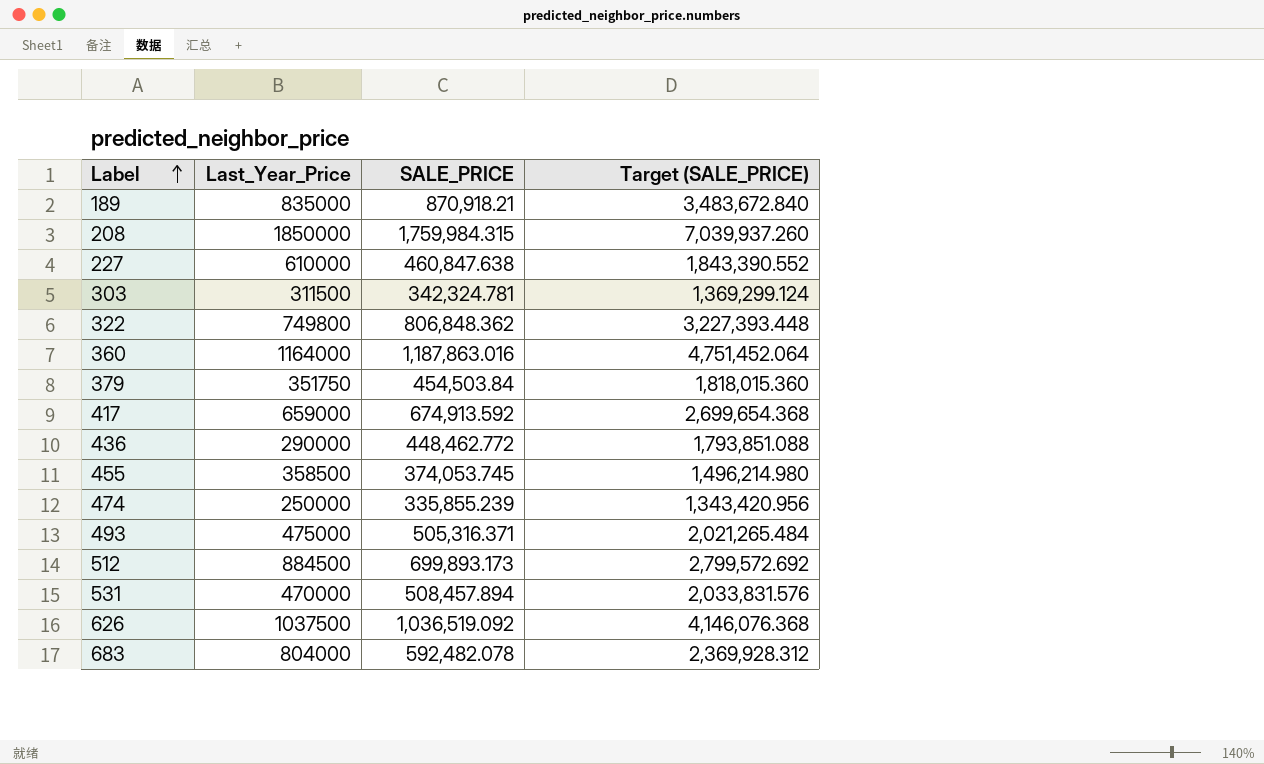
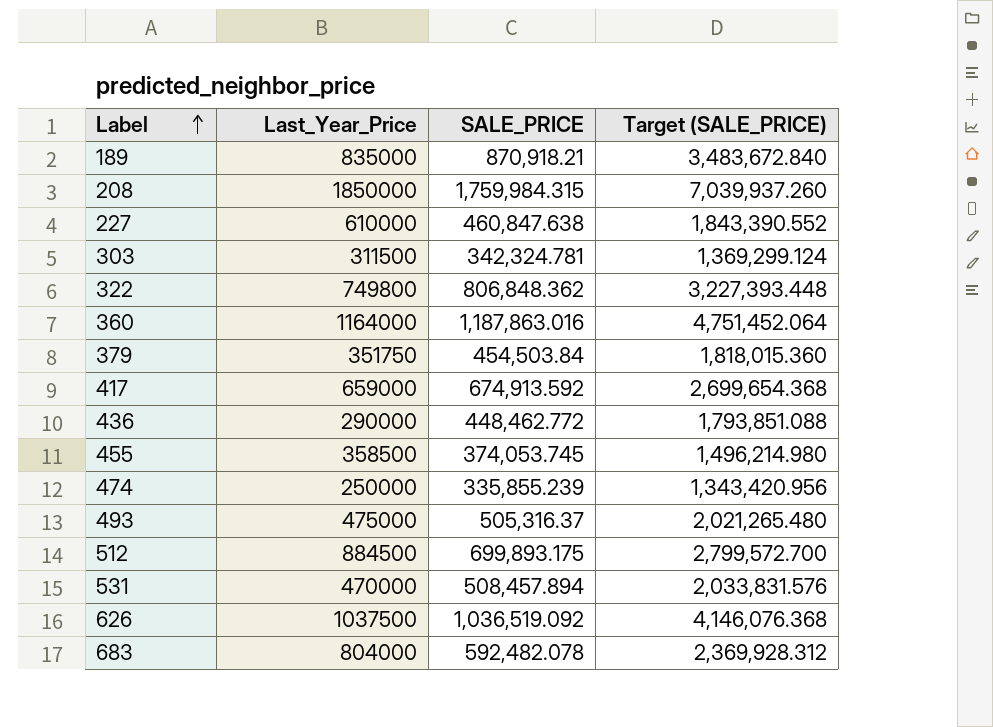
493 | SALE_PRICE: 505,316.371 -> 505,316.37
493 | Target (SALE_PRICE): 2,021,265.484 -> 2,021,265.480
512 | SALE_PRICE: 699,893.173 -> 699,893.175
512 | Target (SALE_PRICE): 2,799,572.692 -> 2,799,572.700

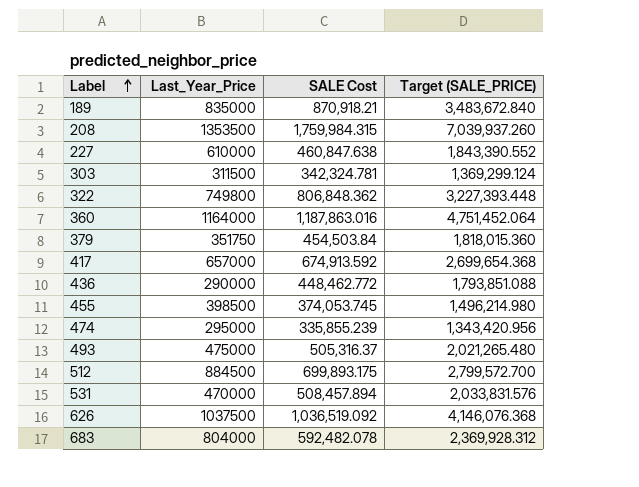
column name: SALE_PRICE -> SALE Cost
208 | Last_Year_Price: 1850000 -> 1353500
417 | Last_Year_Price: 659000 -> 657000
455 | Last_Year_Price: 358500 -> 398500
474 | Last_Year_Price: 250000 -> 295000

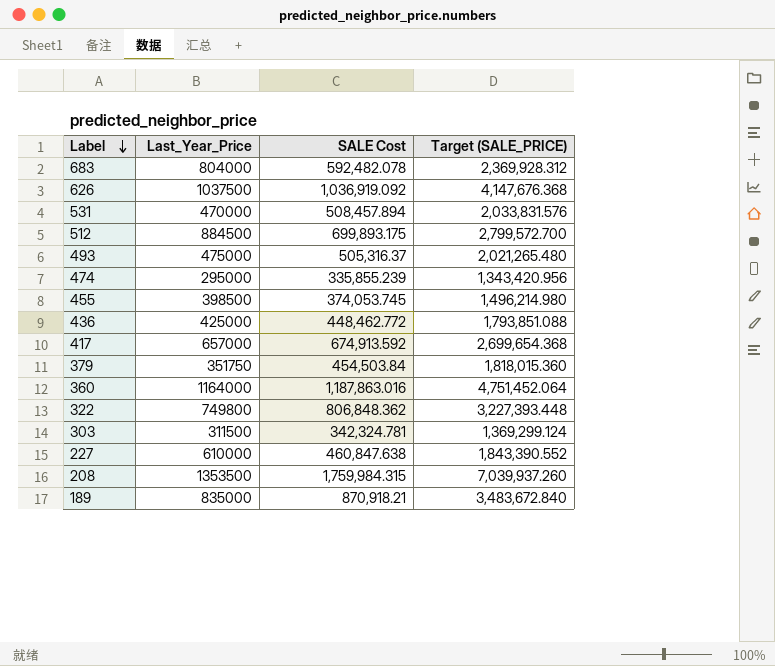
row order: Label ascending -> Label descending
626 | SALE Cost: 1,036,519.092 -> 1,036,919.092
626 | Target (SALE_PRICE): 4,146,076.368 -> 4,147,676.368
436 | Last_Year_Price: 290000 -> 425000

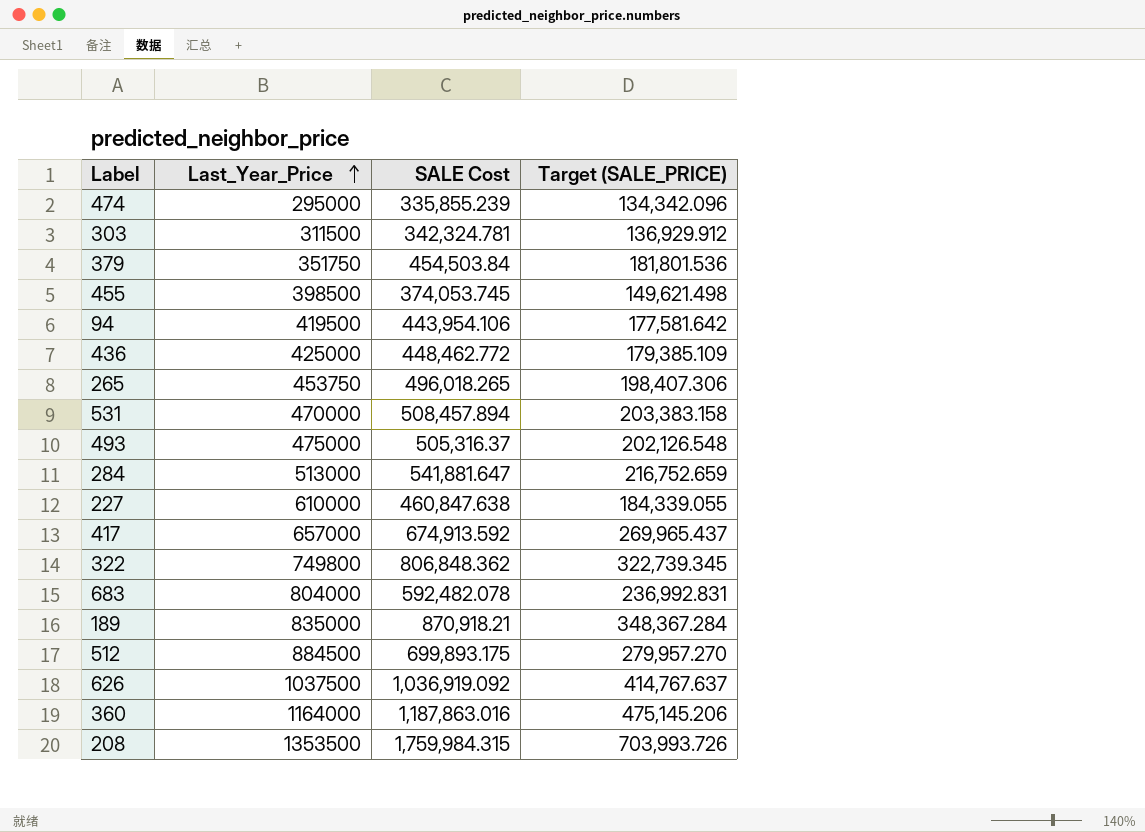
row order: Label descending -> Last_Year_Price ascending
column Target (SALE_PRICE) | formula: [SALE Cost] * 4 -> [SALE Cost] * 0.4
row 94: none -> 419500 | 443,954.106 | 177,581.642
row 265: none -> 453750 | 496,018.265 | 198,407.306
row 284: none -> 513000 | 541,881.647 | 216,752.659

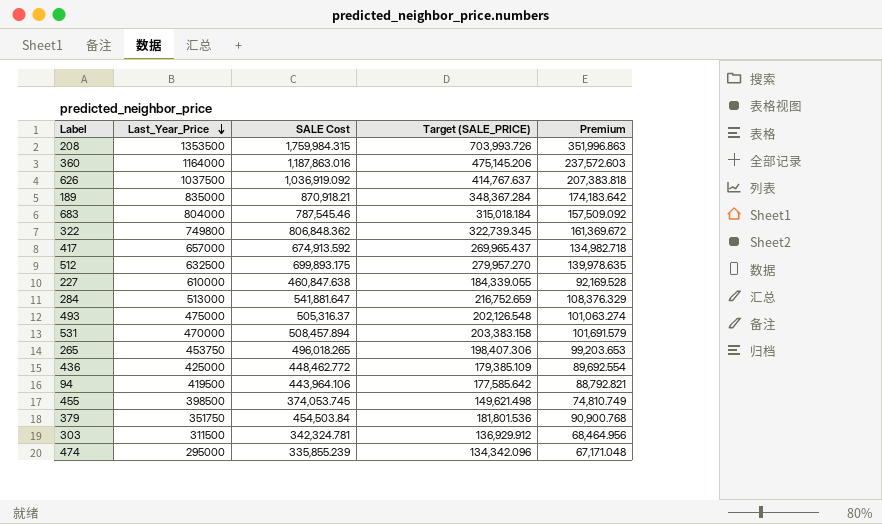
row order: Last_Year_Price ascending -> Last_Year_Price descending
column Premium | formula: none -> [SALE Cost] * 0.2
683 | SALE Cost: 592,482.078 -> 787,545.46
683 | Target (SALE_PRICE): 236,992.831 -> 315,018.184
512 | Last_Year_Price: 884500 -> 632500
94 | SALE Cost: 443,954.106 -> 443,964.106
94 | Target (SALE_PRICE): 177,581.642 -> 177,585.642

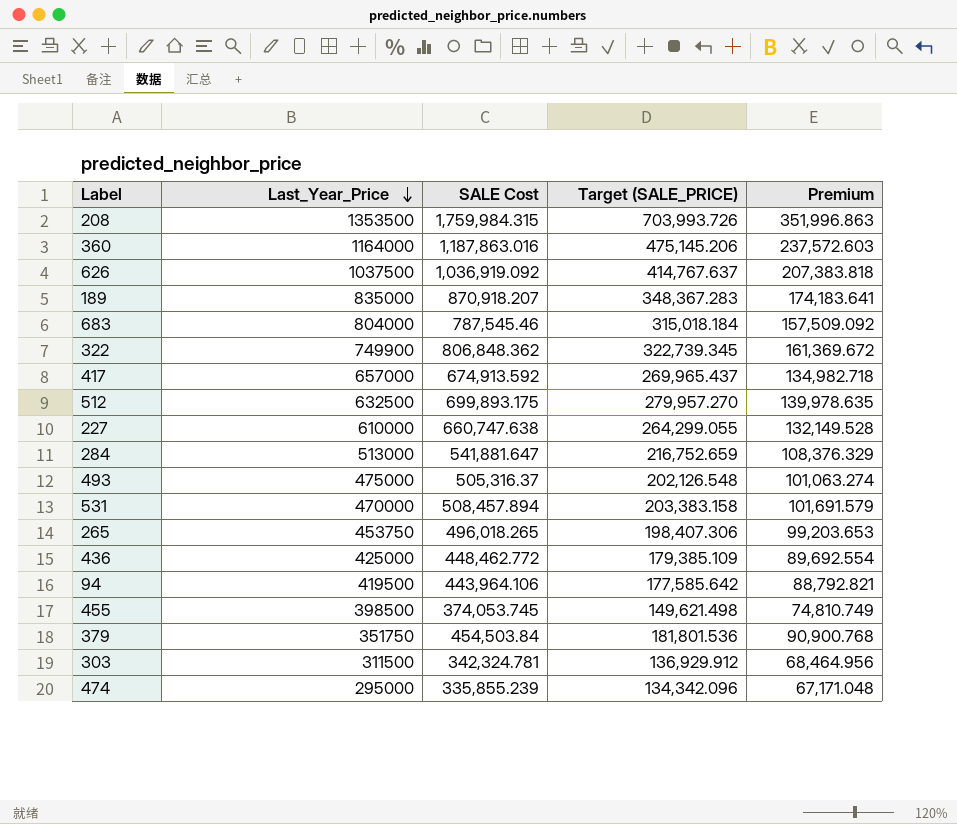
189 | SALE Cost: 870,918.21 -> 870,918.207
189 | Target (SALE_PRICE): 348,367.284 -> 348,367.283
189 | Premium: 174,183.642 -> 174,183.641
322 | Last_Year_Price: 749800 -> 749900
227 | SALE Cost: 460,847.638 -> 660,747.638
227 | Target (SALE_PRICE): 184,339.055 -> 264,299.055
227 | Premium: 92,169.528 -> 132,149.528

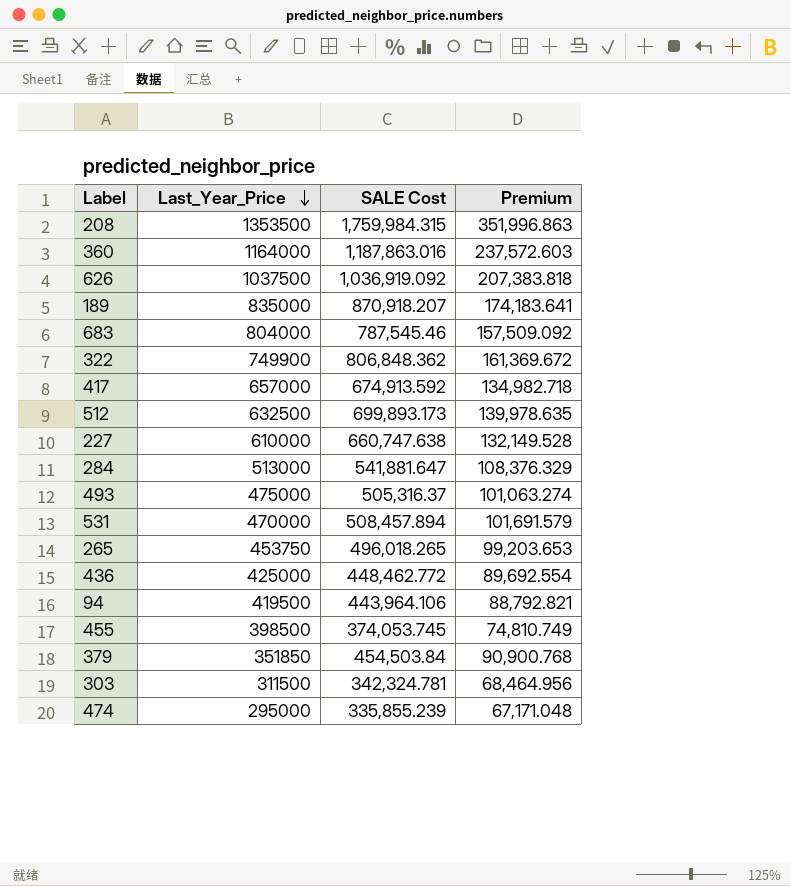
column Target (SALE_PRICE) | formula: [SALE Cost] * 0.4 -> none
512 | SALE Cost: 699,893.175 -> 699,893.173
379 | Last_Year_Price: 351750 -> 351850

